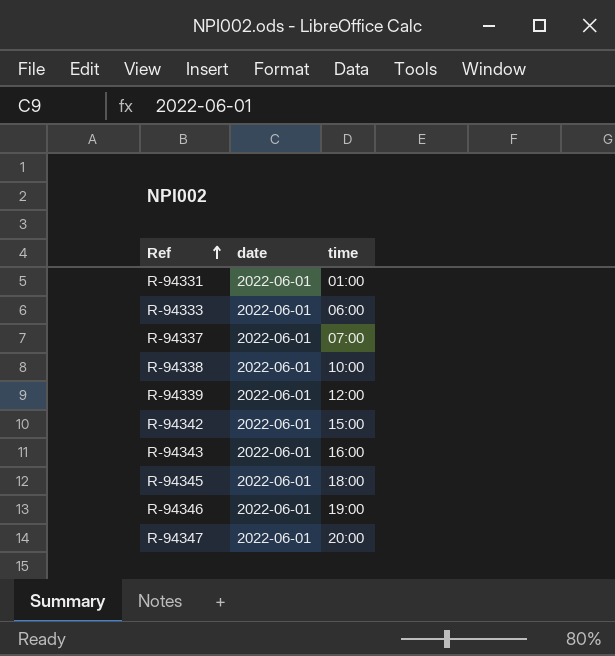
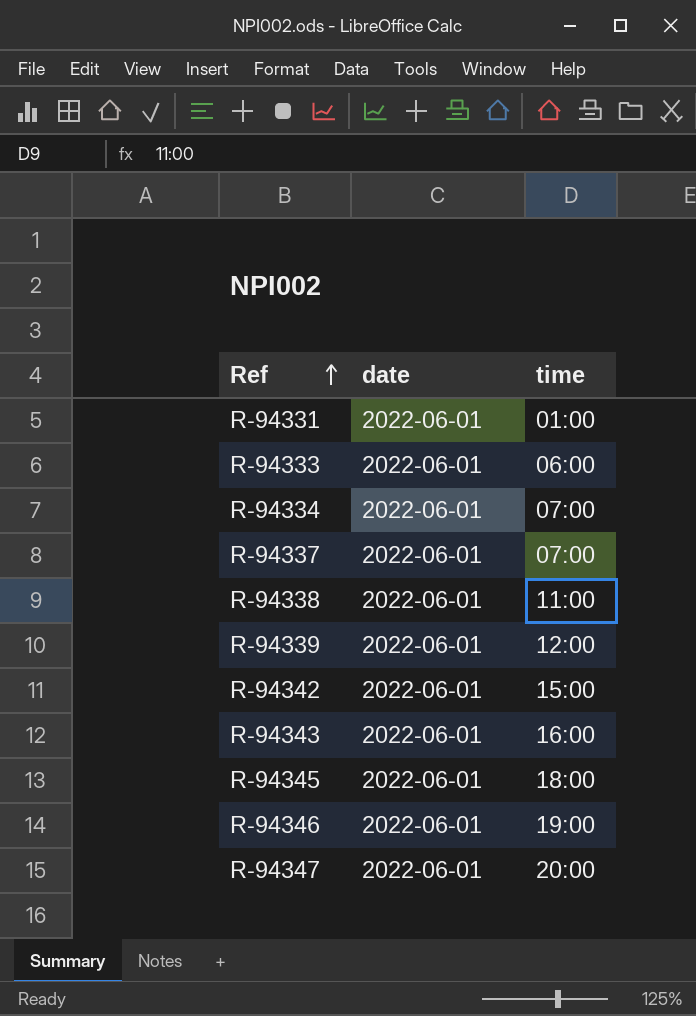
row R-94334: none -> 2022-06-01 | 07:00
R-94338 | time: 10:00 -> 11:00

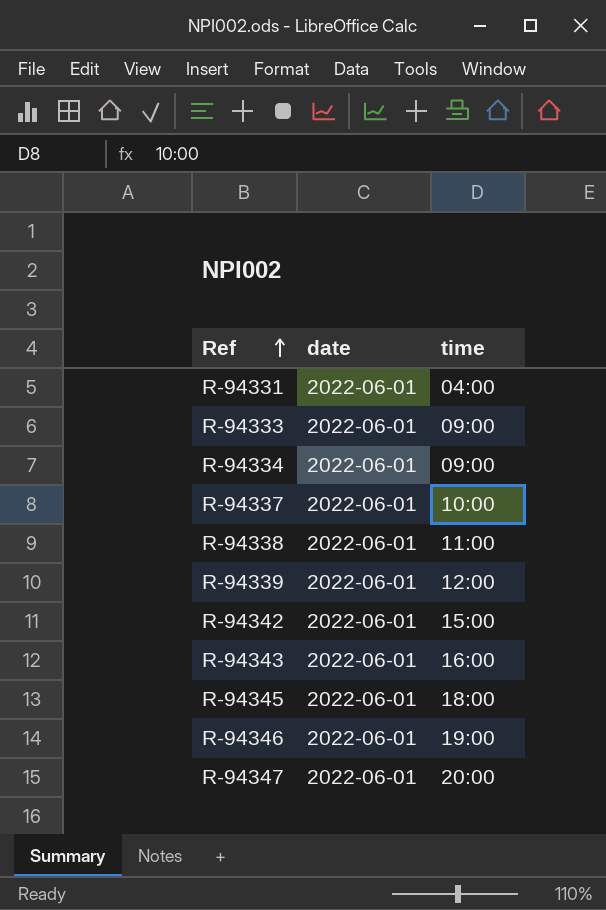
R-94331 | time: 01:00 -> 04:00
R-94333 | time: 06:00 -> 09:00
R-94334 | time: 07:00 -> 09:00
R-94337 | time: 07:00 -> 10:00

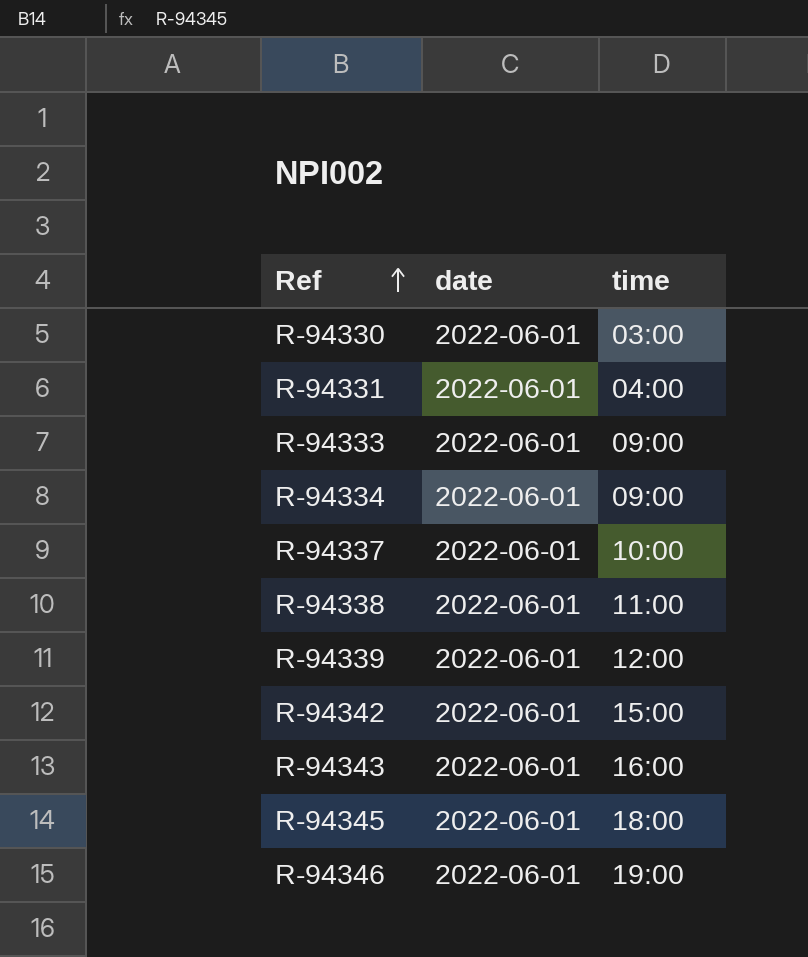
row R-94347: 2022-06-01 | 20:00 -> none
row R-94330: none -> 2022-06-01 | 03:00

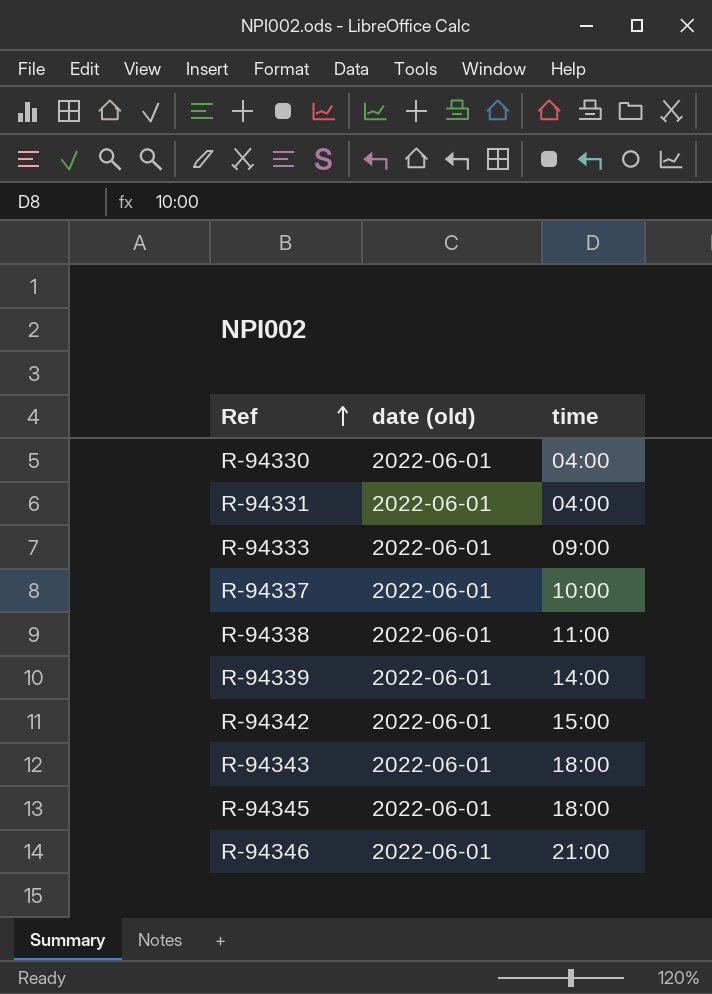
column name: date -> date (old)
row R-94334: 2022-06-01 | 09:00 -> none
R-94330 | time: 03:00 -> 04:00
R-94339 | time: 12:00 -> 14:00
R-94343 | time: 16:00 -> 18:00
R-94346 | time: 19:00 -> 21:00

